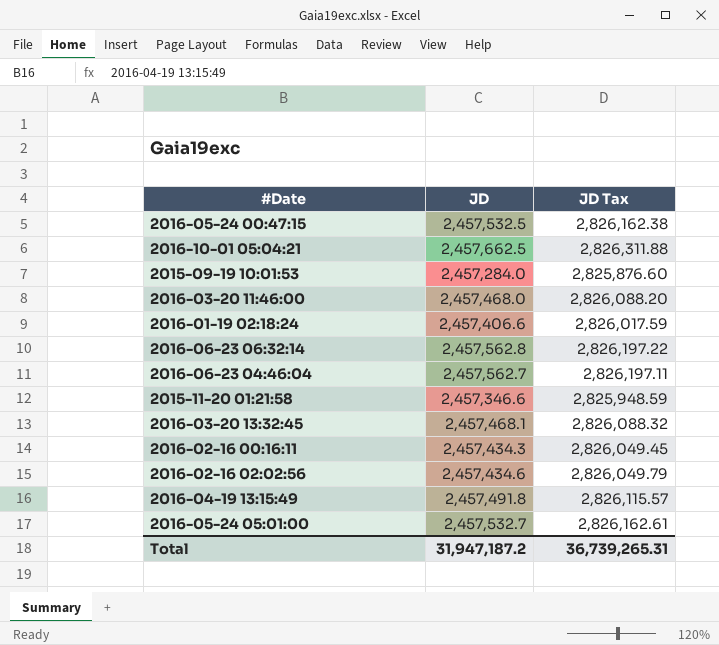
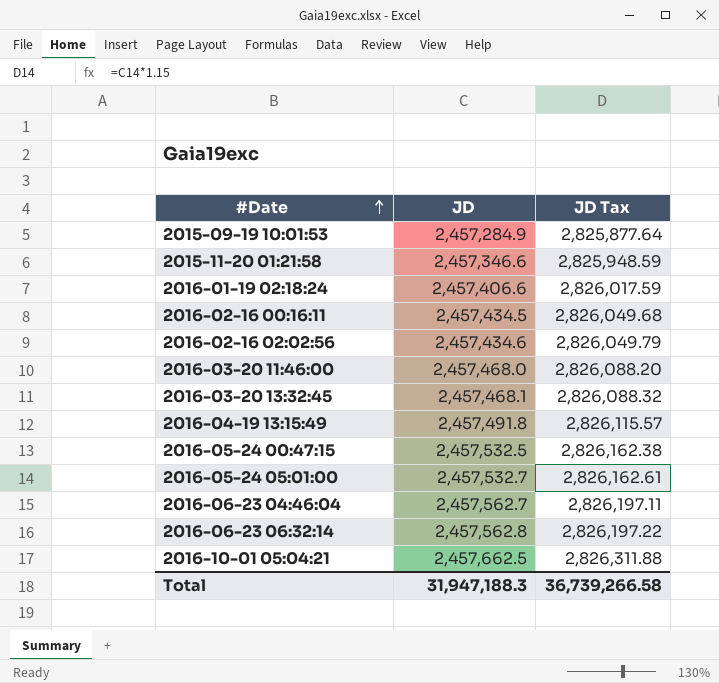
row order: none -> #Date ascending
2015-09-19 10:01:53 | JD: 2,457,284.0 -> 2,457,284.9
2015-09-19 10:01:53 | JD Tax: 2,825,876.60 -> 2,825,877.64
2016-02-16 00:16:11 | JD: 2,457,434.3 -> 2,457,434.5
2016-02-16 00:16:11 | JD Tax: 2,826,049.45 -> 2,826,049.68
Total | JD: 31,947,187.2 -> 31,947,188.3
Total | JD Tax: 36,739,265.31 -> 36,739,266.58

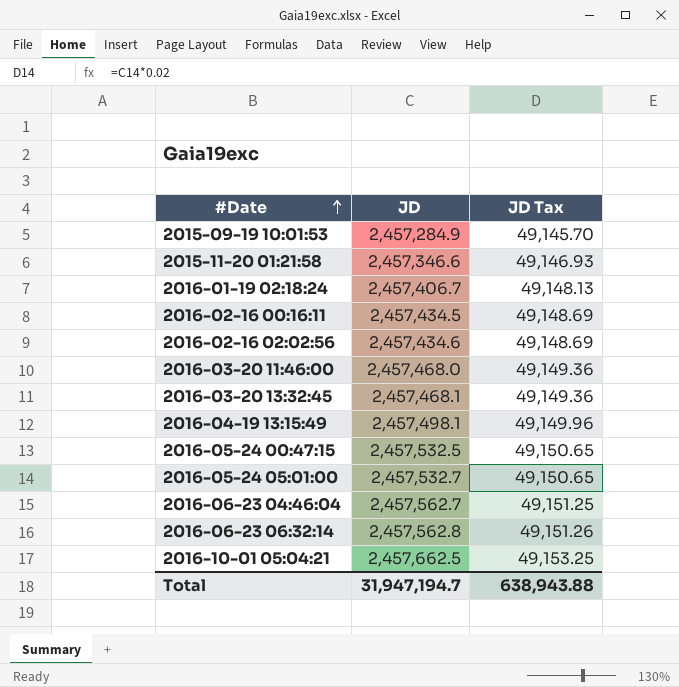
column JD Tax | formula: [JD] * 1.15 -> [JD] * 0.02
2016-01-19 02:18:24 | JD: 2,457,406.6 -> 2,457,406.7
2016-04-19 13:15:49 | JD: 2,457,491.8 -> 2,457,498.1
Total | JD: 31,947,188.3 -> 31,947,194.7
Total | JD Tax: 36,739,266.58 -> 638,943.88

